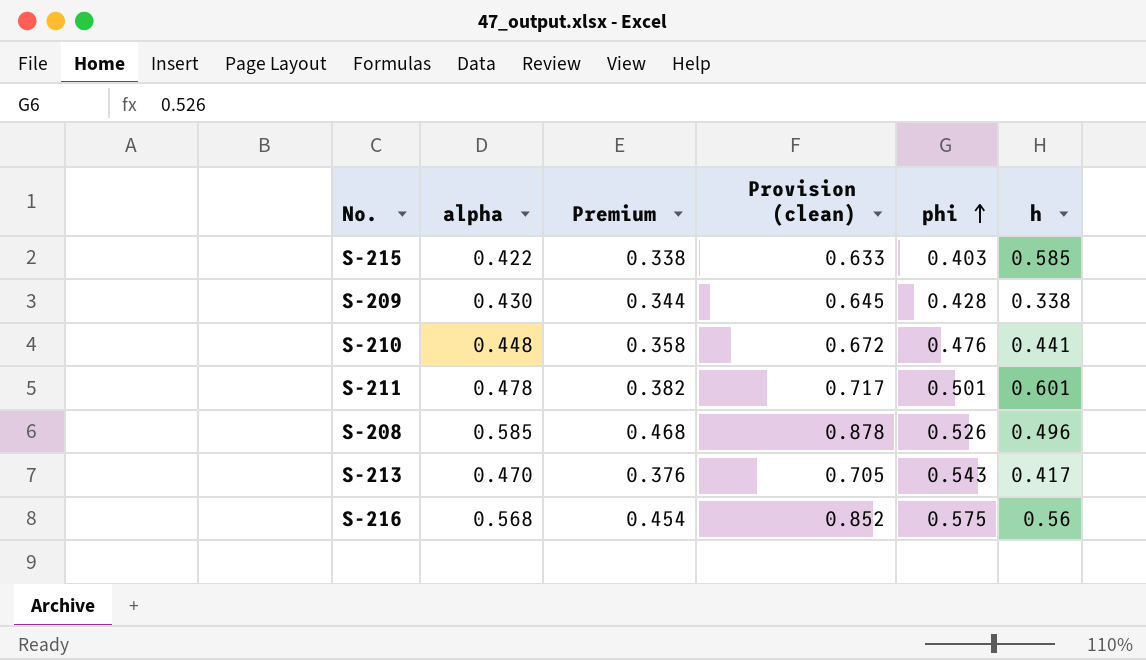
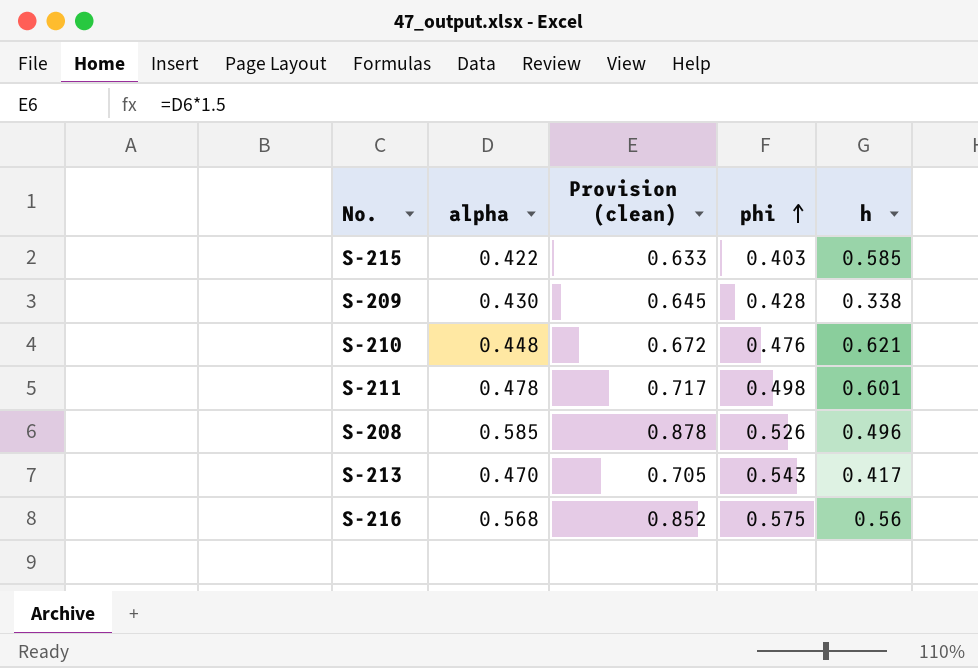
column Premium | formula: [alpha] * 0.8 -> none
S-210 | h: 0.441 -> 0.621
S-211 | phi: 0.501 -> 0.498

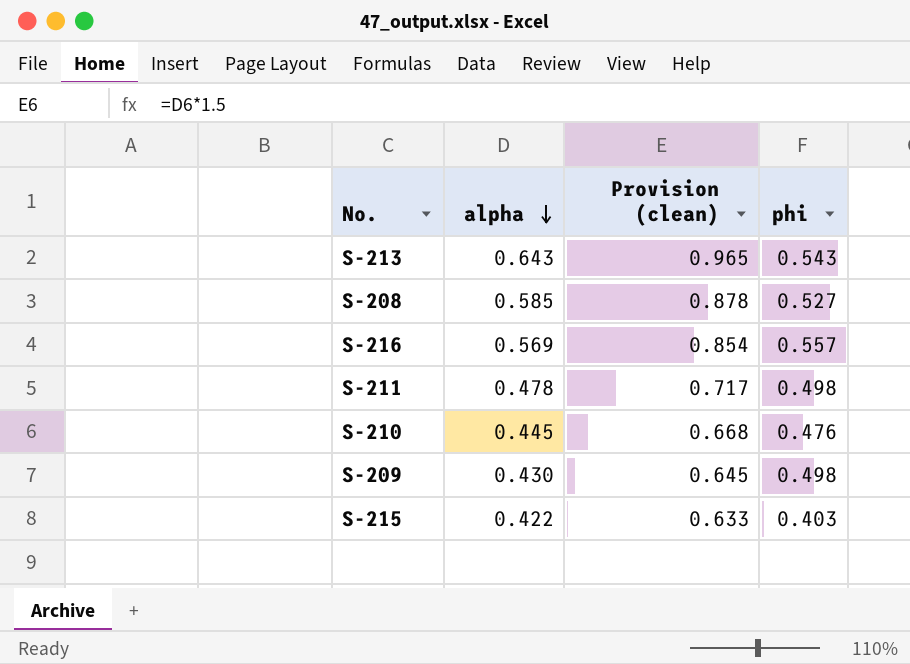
row order: phi ascending -> alpha descending
column h | position: 5 -> none
S-213 | alpha: 0.470 -> 0.643
S-213 | Provision (clean): 0.705 -> 0.965
S-208 | phi: 0.526 -> 0.527
S-216 | alpha: 0.568 -> 0.569
S-216 | Provision (clean): 0.852 -> 0.854
S-216 | phi: 0.575 -> 0.557
S-210 | alpha: 0.448 -> 0.445
S-210 | Provision (clean): 0.672 -> 0.668
S-209 | phi: 0.428 -> 0.498

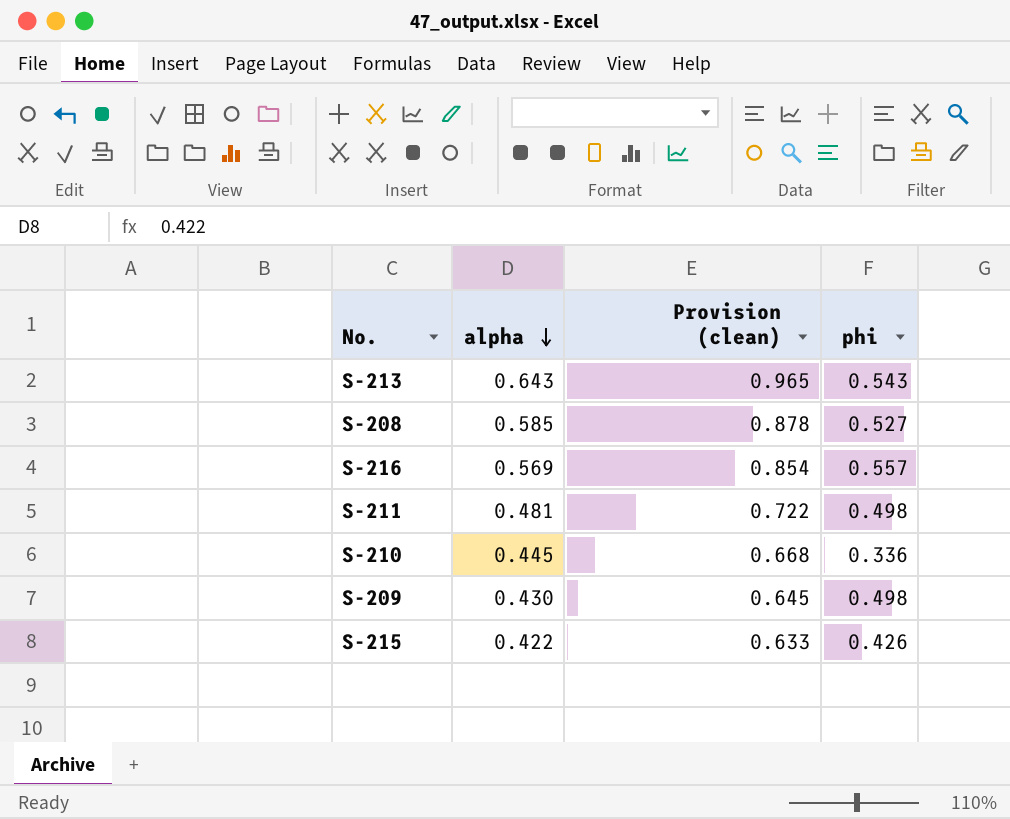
S-211 | alpha: 0.478 -> 0.481
S-211 | Provision (clean): 0.717 -> 0.722
S-210 | phi: 0.476 -> 0.336
S-215 | phi: 0.403 -> 0.426

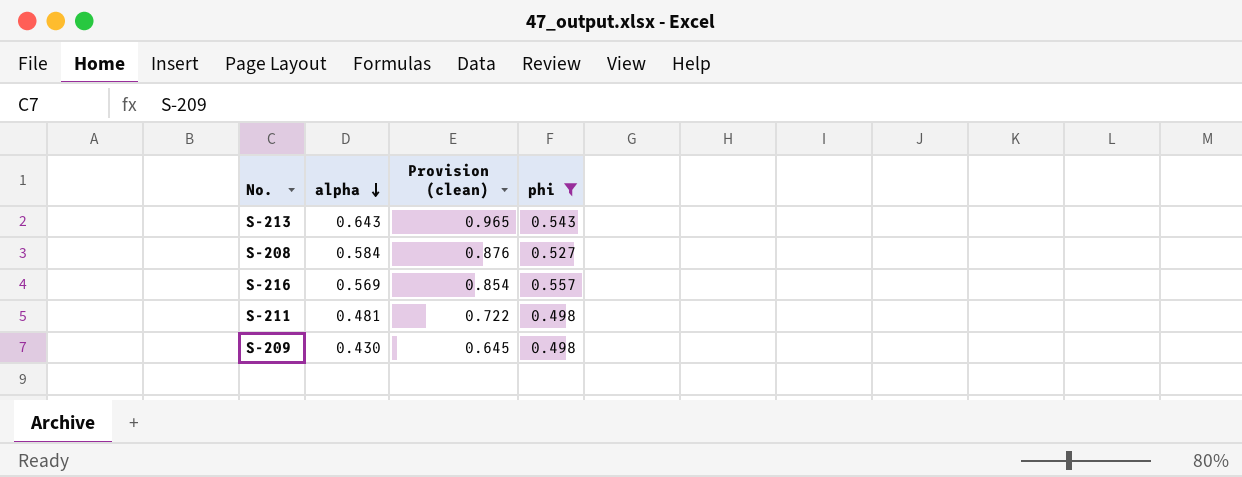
filter: none -> phi >= 0.498
S-208 | alpha: 0.585 -> 0.584
S-208 | Provision (clean): 0.878 -> 0.876

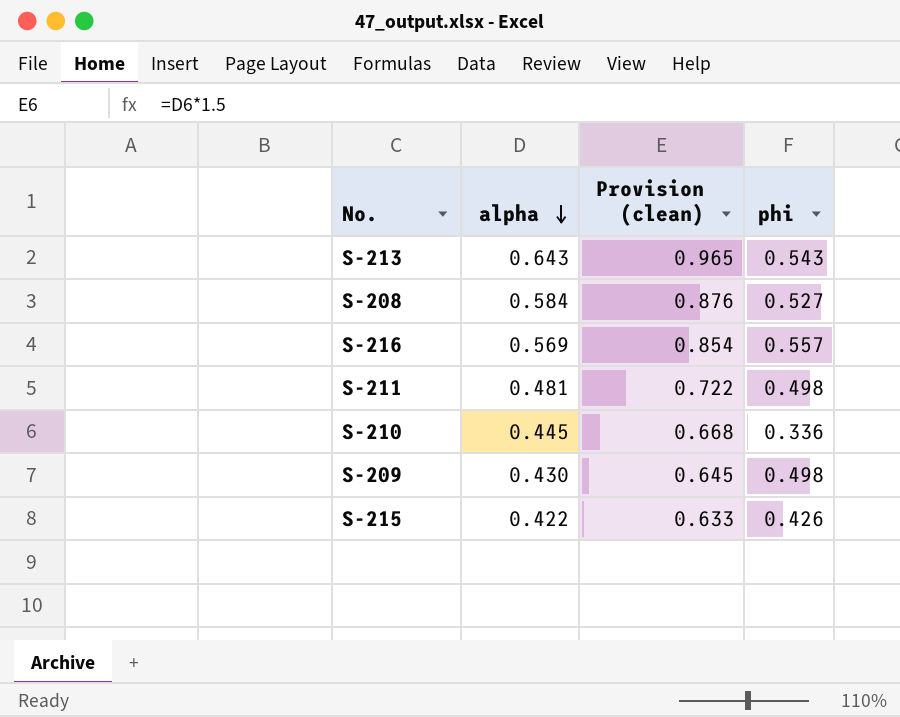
filter: phi >= 0.498 -> none

